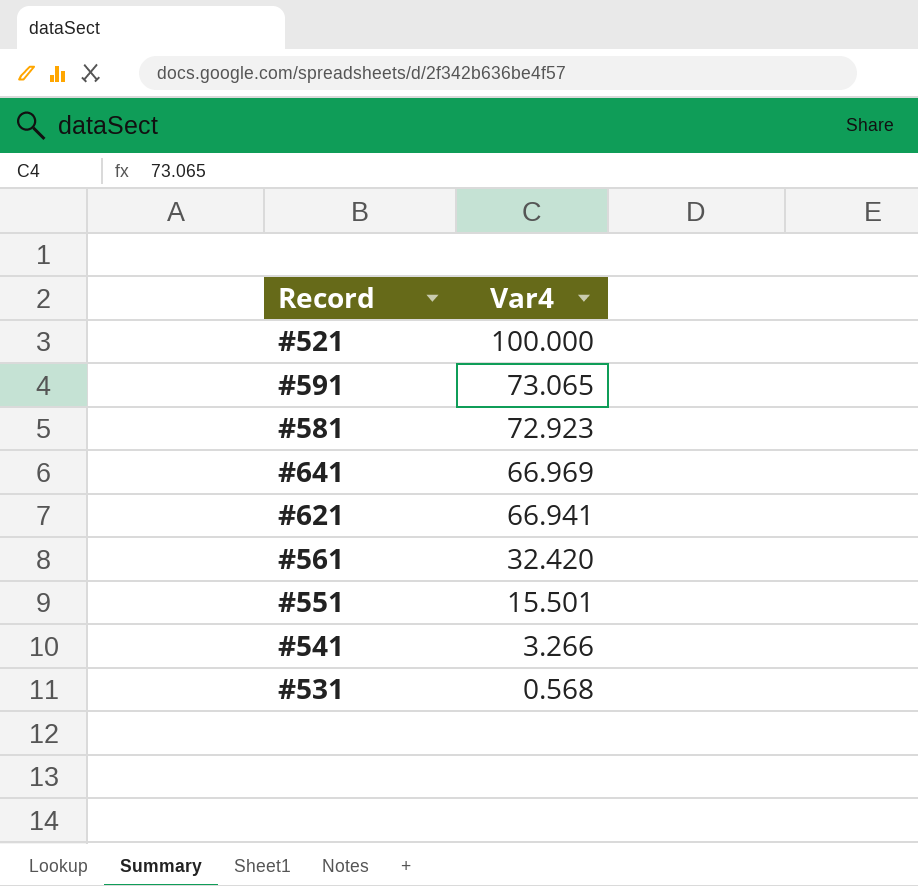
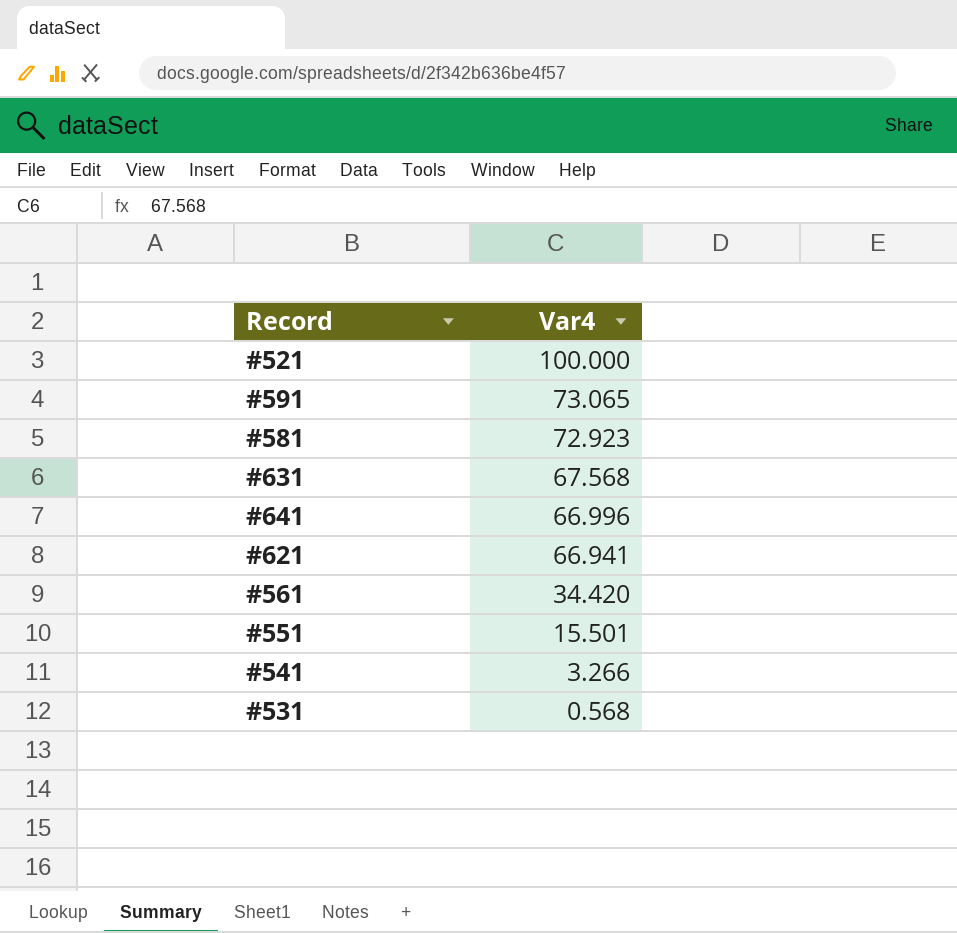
row #631: none -> 67.568
#641 | Var4: 66.969 -> 66.996
#561 | Var4: 32.420 -> 34.420

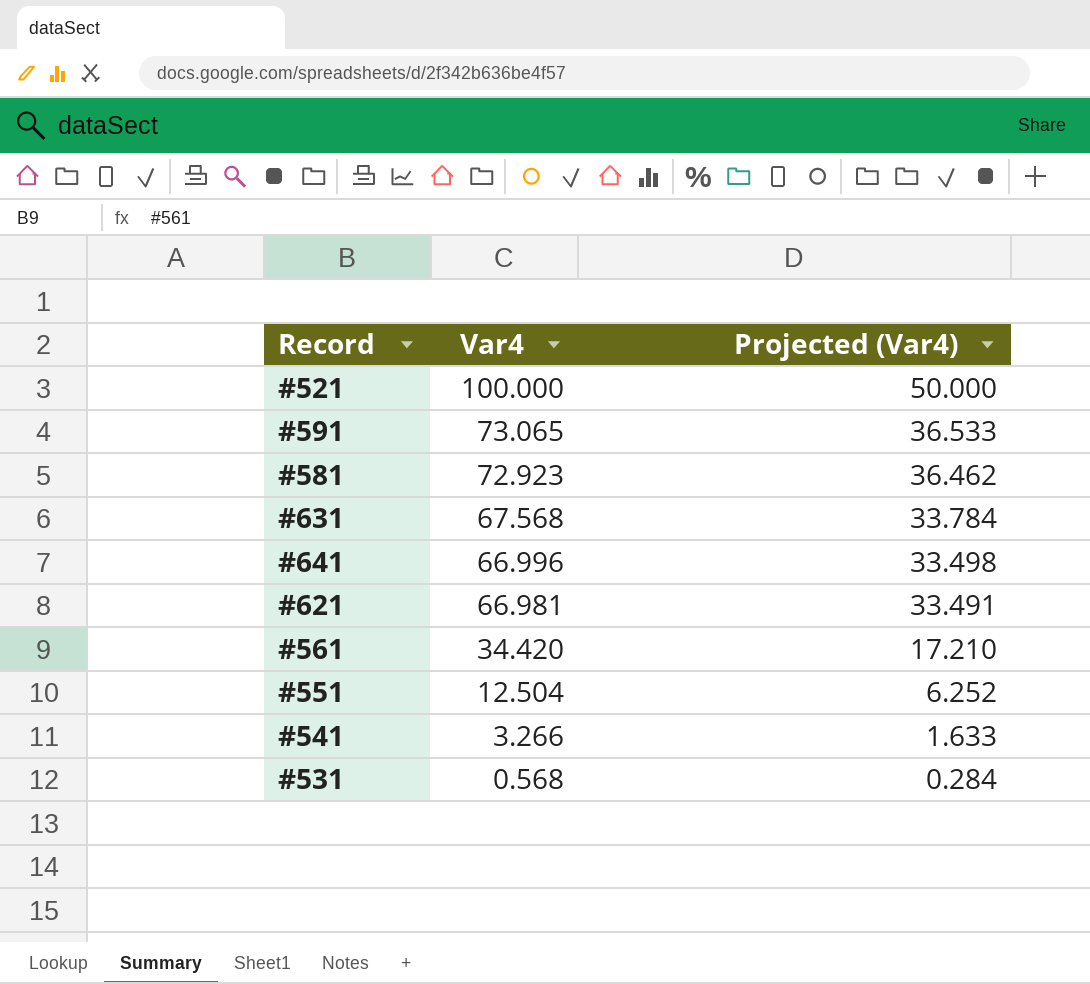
column Projected (Var4) | formula: none -> [Var4] * 0.5
#621 | Var4: 66.941 -> 66.981
#551 | Var4: 15.501 -> 12.504

